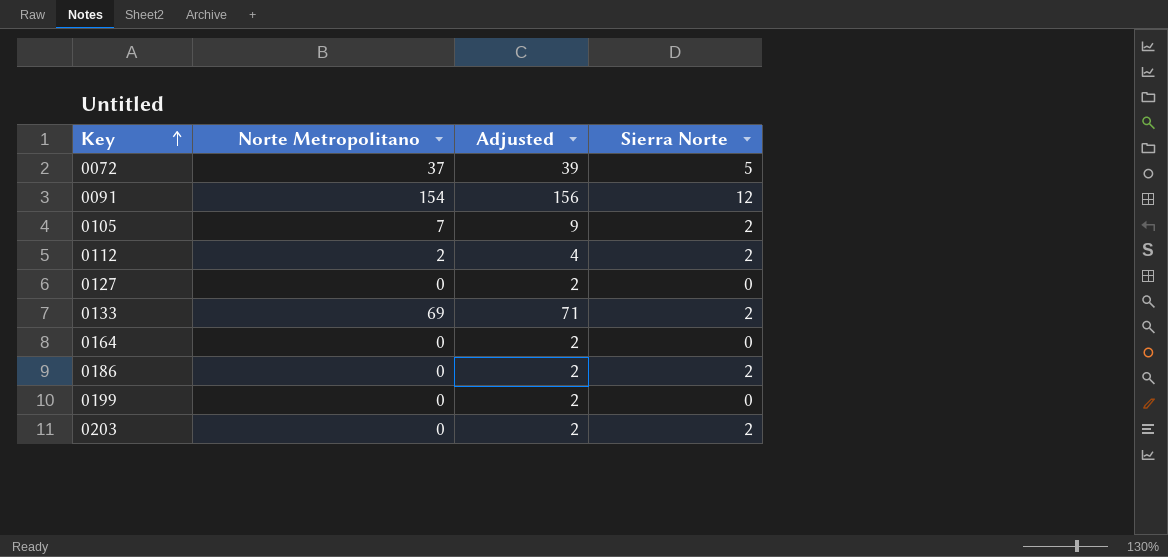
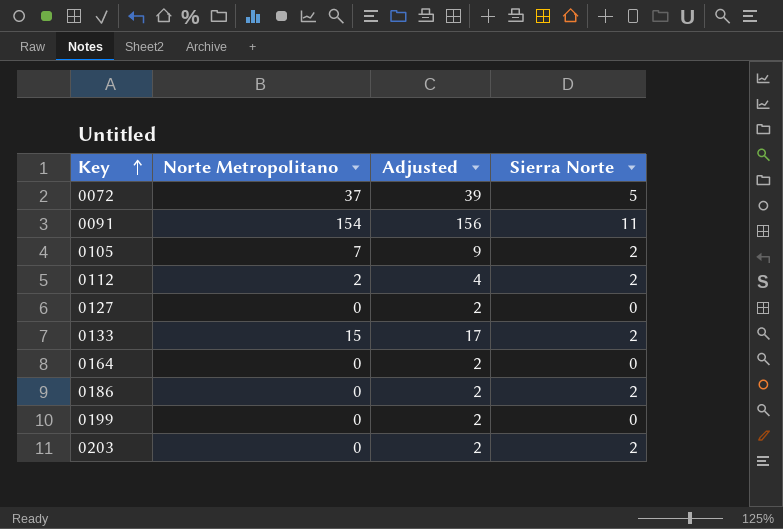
0091 | Sierra Norte: 12 -> 11
0133 | Norte Metropolitano: 69 -> 15
0133 | Adjusted: 71 -> 17

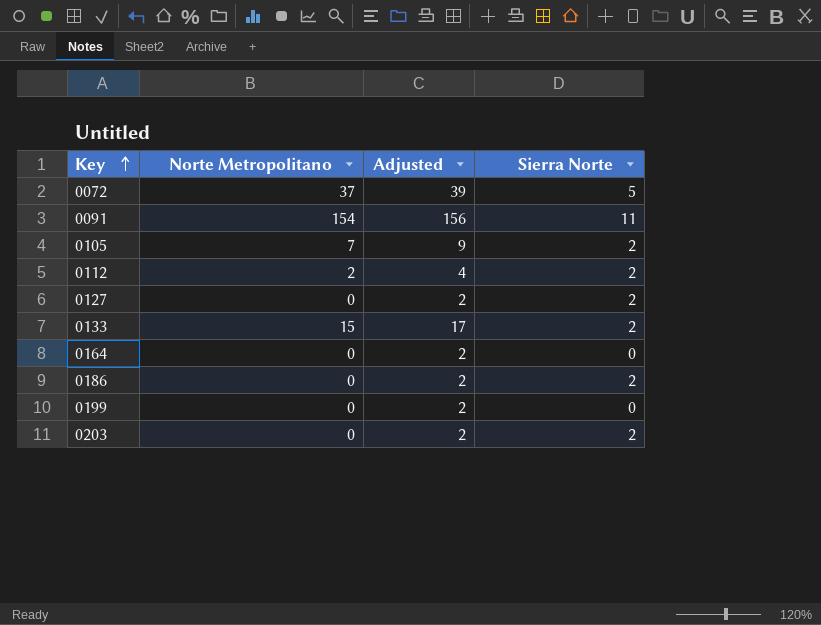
0127 | Sierra Norte: 0 -> 2

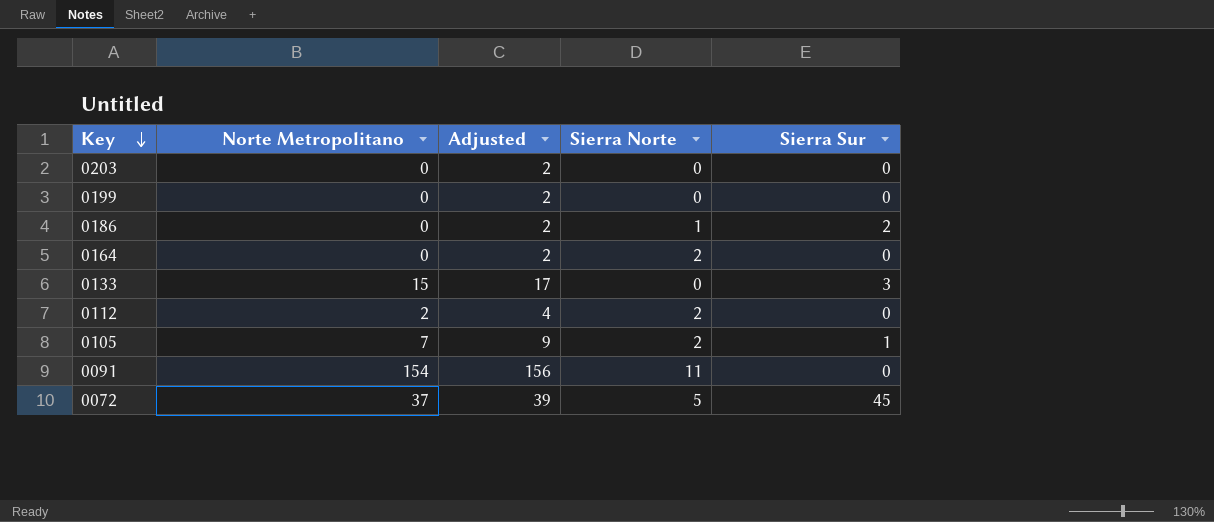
row order: Key ascending -> Key descending
column Sierra Sur | position: none -> 5
row 0127: 0 | 2 | 2 -> none
0203 | Sierra Norte: 2 -> 0
0186 | Sierra Norte: 2 -> 1
0164 | Sierra Norte: 0 -> 2
0133 | Sierra Norte: 2 -> 0

